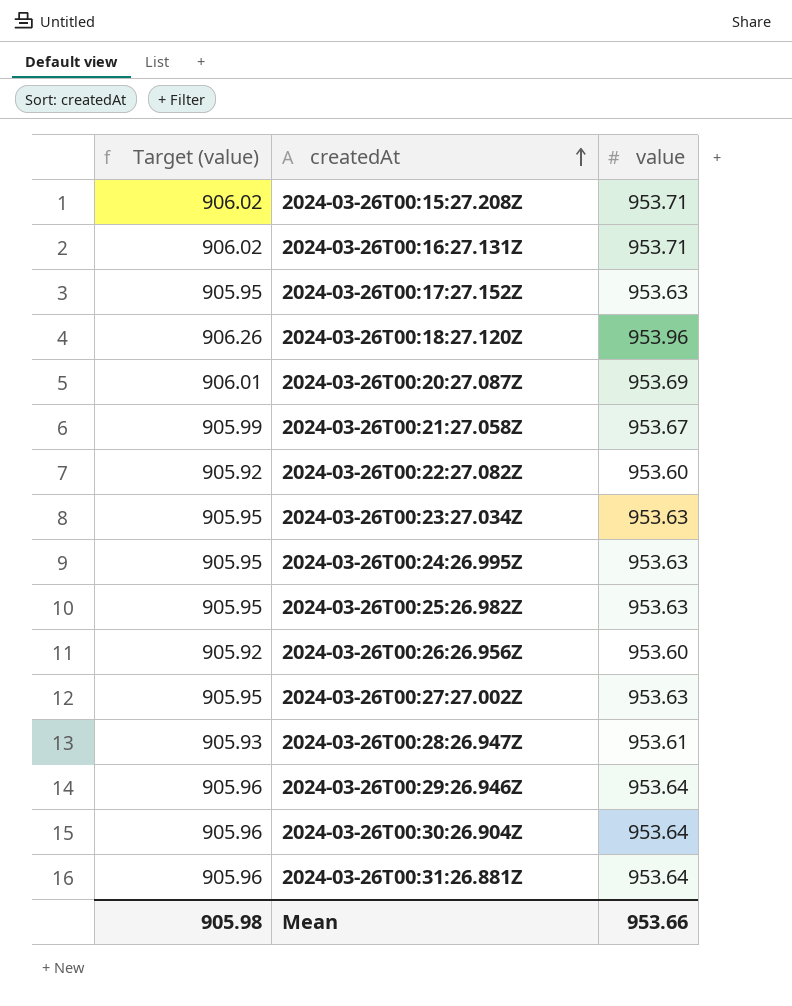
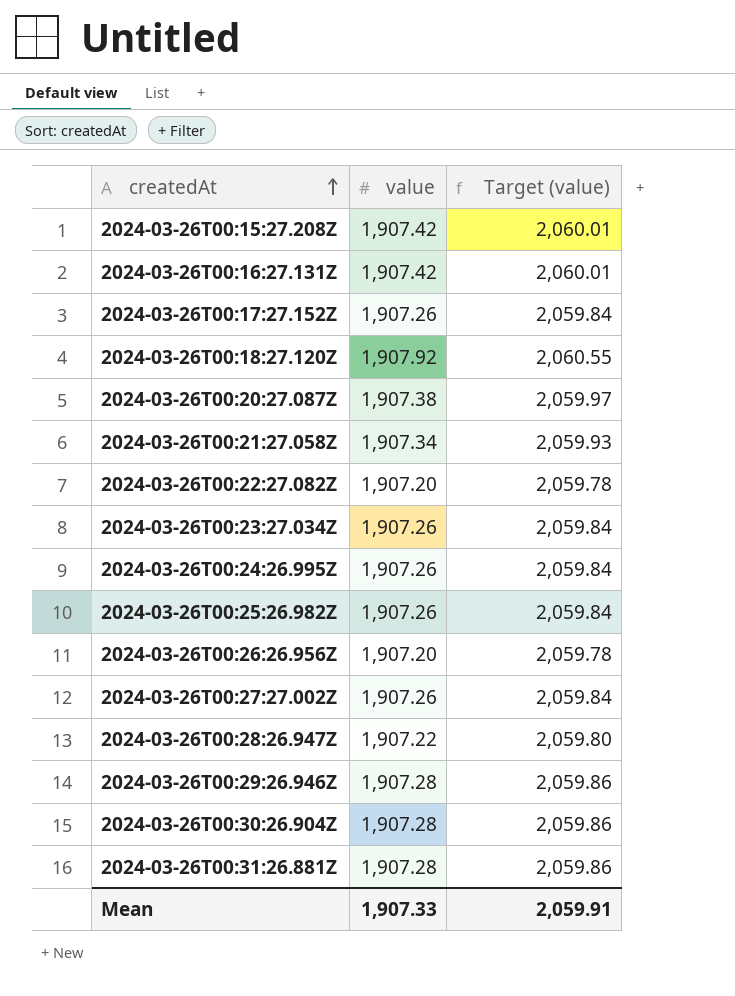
column Target (value) | formula: [value] * 0.95 -> [value] * 1.08
column Target (value) | position: 1 -> 3
2024-03-26T00:15:27.208Z | value: 953.71 -> 1,907.42
2024-03-26T00:16:27.131Z | value: 953.71 -> 1,907.42
2024-03-26T00:17:27.152Z | value: 953.63 -> 1,907.26
2024-03-26T00:18:27.120Z | value: 953.96 -> 1,907.92
2024-03-26T00:20:27.087Z | value: 953.69 -> 1,907.38
2024-03-26T00:21:27.058Z | value: 953.67 -> 1,907.34
2024-03-26T00:22:27.082Z | value: 953.60 -> 1,907.20
2024-03-26T00:23:27.034Z | value: 953.63 -> 1,907.26
2024-03-26T00:24:26.995Z | value: 953.63 -> 1,907.26
2024-03-26T00:25:26.982Z | value: 953.63 -> 1,907.26
2024-03-26T00:26:26.956Z | value: 953.60 -> 1,907.20
2024-03-26T00:27:27.002Z | value: 953.63 -> 1,907.26
2024-03-26T00:28:26.947Z | value: 953.61 -> 1,907.22
2024-03-26T00:29:26.946Z | value: 953.64 -> 1,907.28
2024-03-26T00:30:26.904Z | value: 953.64 -> 1,907.28
2024-03-26T00:31:26.881Z | value: 953.64 -> 1,907.28
Mean | value: 953.66 -> 1,907.33
Mean | Target (value): 905.98 -> 2,059.91

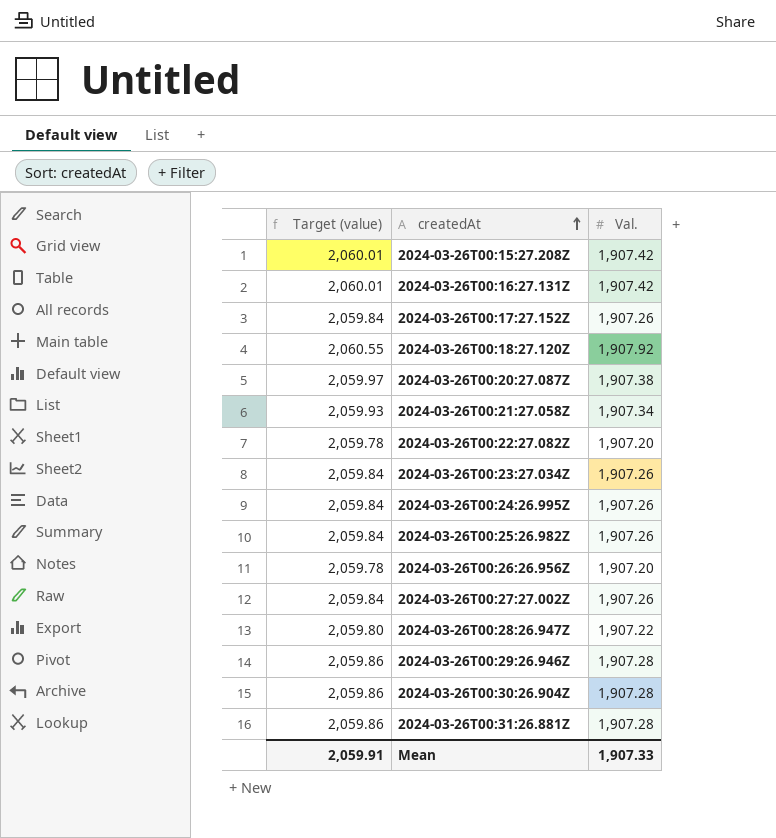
column Target (value) | position: 3 -> 1
column name: value -> Val.

